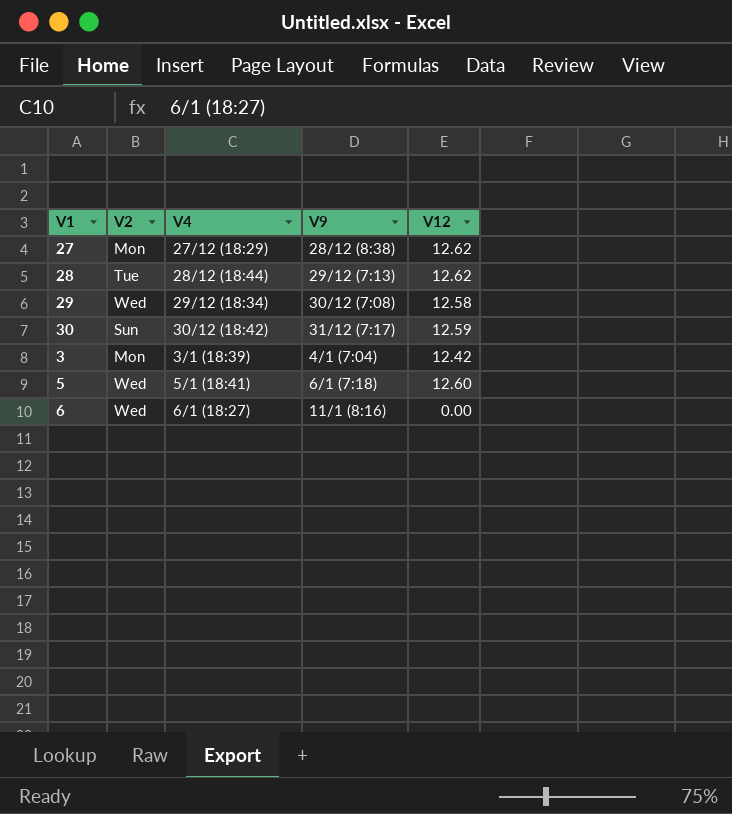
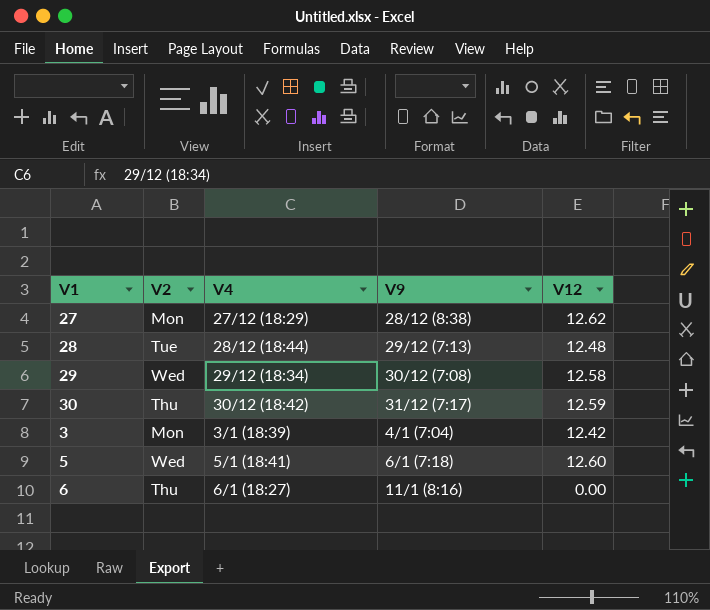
28 | V12: 12.62 -> 12.48
30 | V2: Sun -> Thu
6 | V2: Wed -> Thu

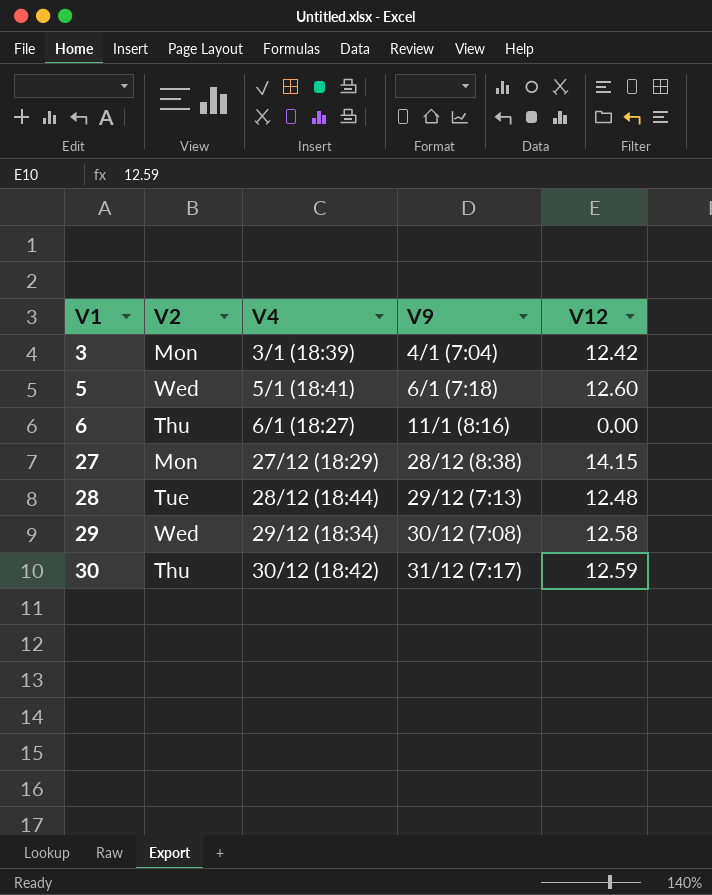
row order: none -> V1 ascending
27 | V12: 12.62 -> 14.15

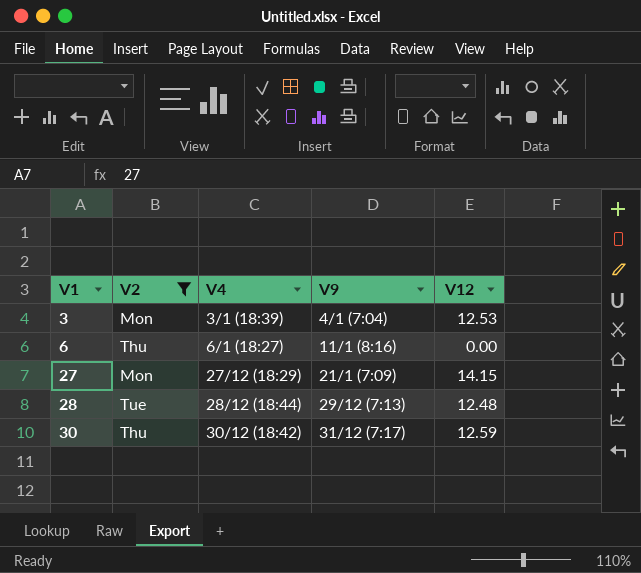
filter: none -> V2 != Wed
3 | V12: 12.42 -> 12.53
27 | V9: 28/12 (8:38) -> 21/1 (7:09)

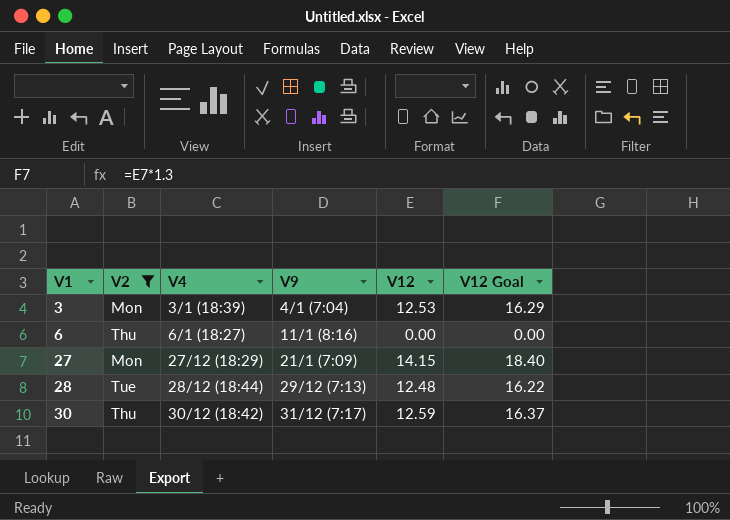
column V12 Goal | formula: none -> [V12] * 1.3

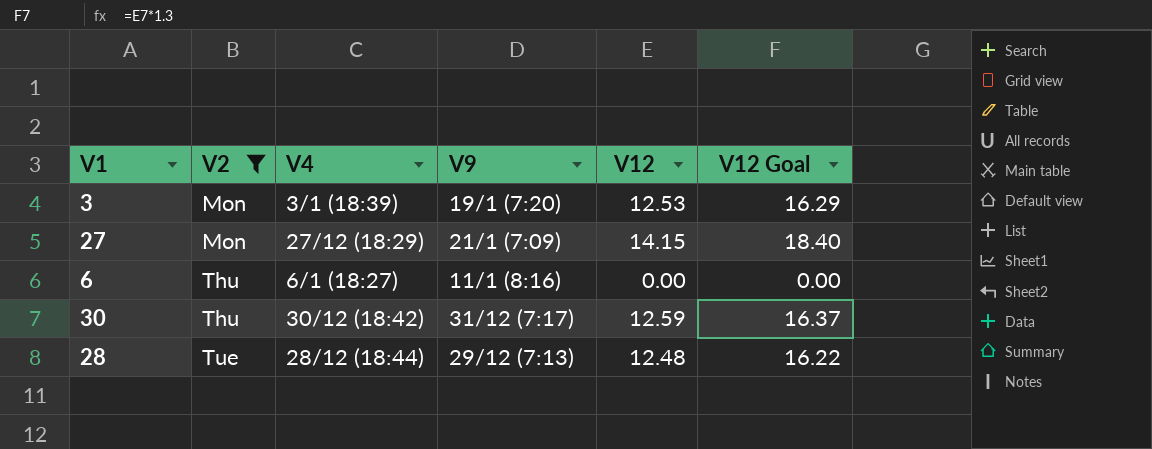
row order: V1 ascending -> V2 ascending
3 | V9: 4/1 (7:04) -> 19/1 (7:20)

